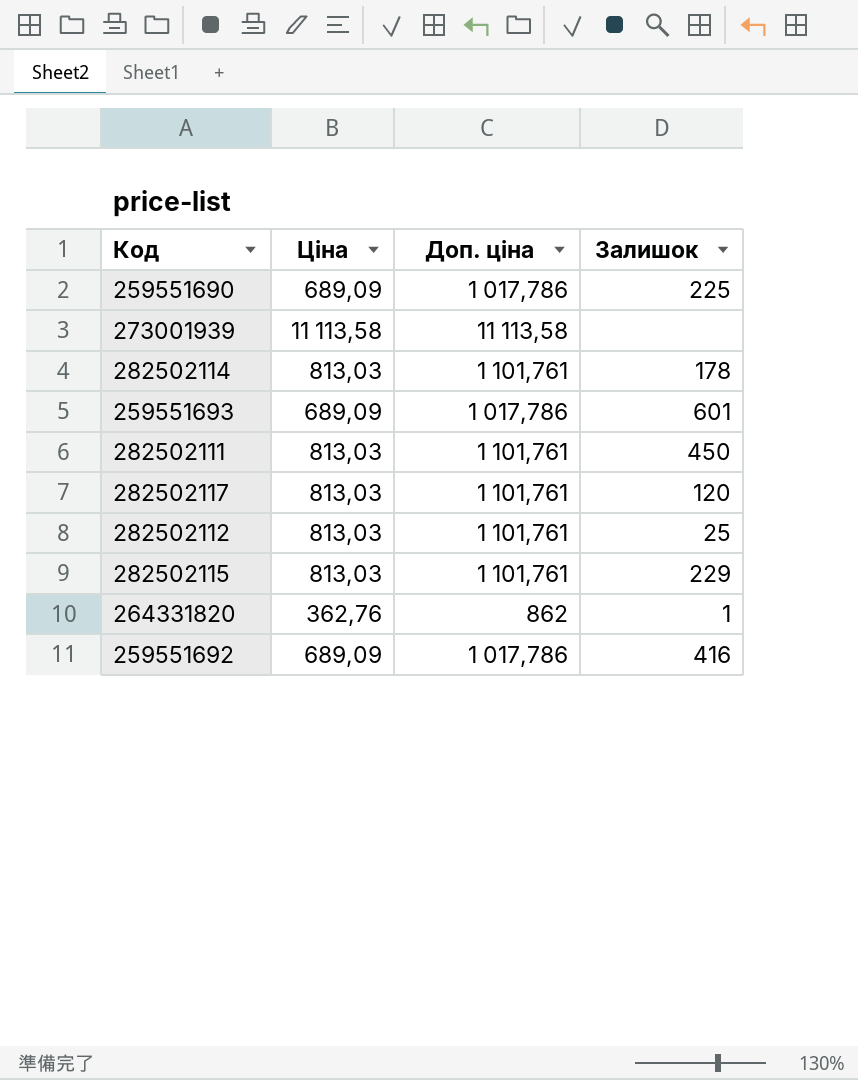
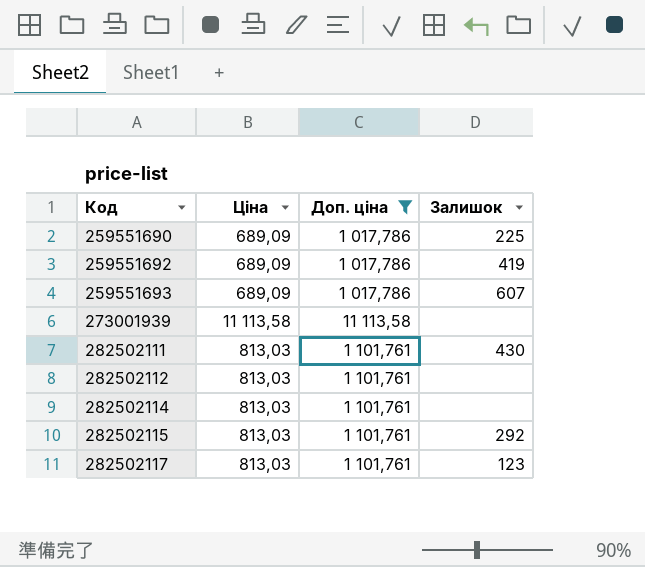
filter: none -> Доп. ціна != 862
row order: none -> Код ascending
259551692 | Залишок: 416 -> 419
259551693 | Залишок: 601 -> 607
282502111 | Залишок: 450 -> 430
282502112 | Залишок: 25 -> none
282502114 | Залишок: 178 -> none
282502115 | Залишок: 229 -> 292
282502117 | Залишок: 120 -> 123

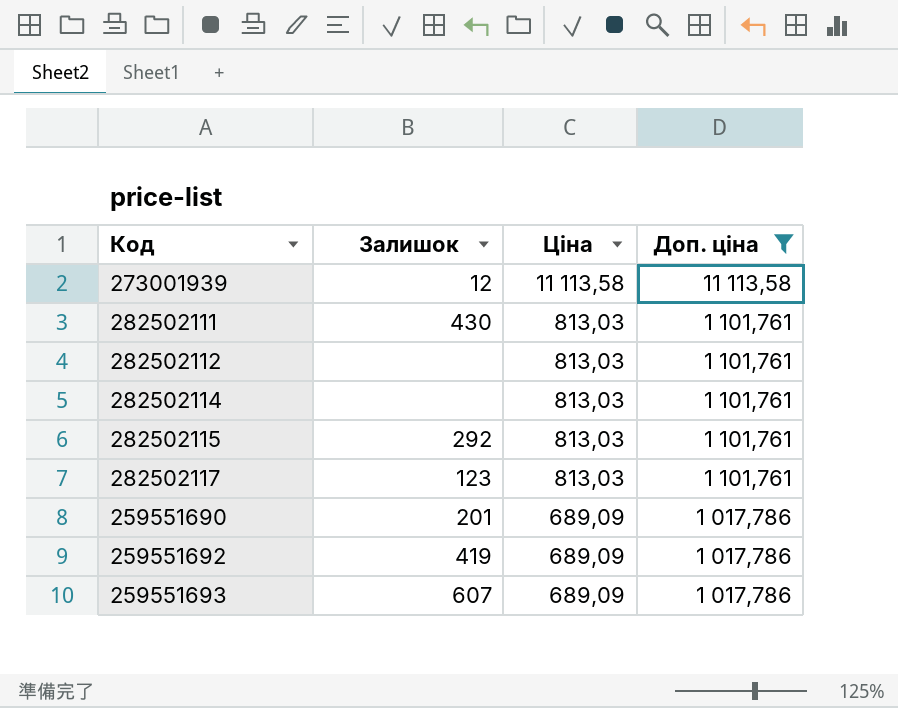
row order: Код ascending -> Ціна descending
column Залишок | position: 4 -> 2
273001939 | Залишок: none -> 12
259551690 | Залишок: 225 -> 201

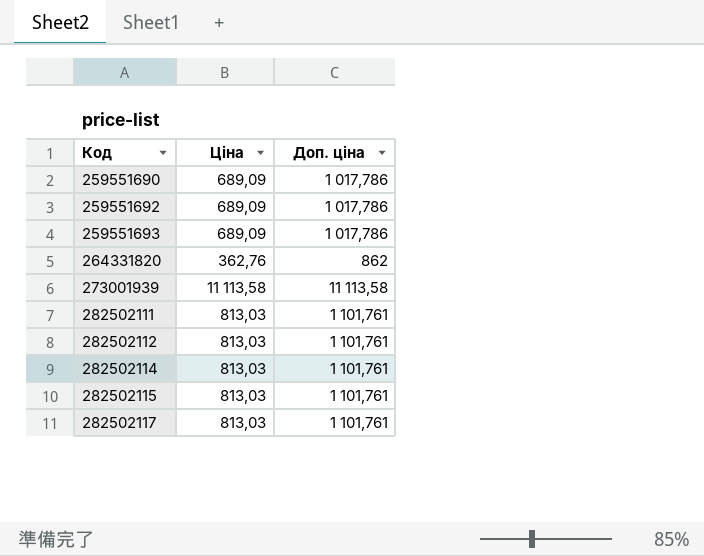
filter: Доп. ціна != 862 -> none
row order: Ціна descending -> Код ascending
column Залишок | position: 2 -> none

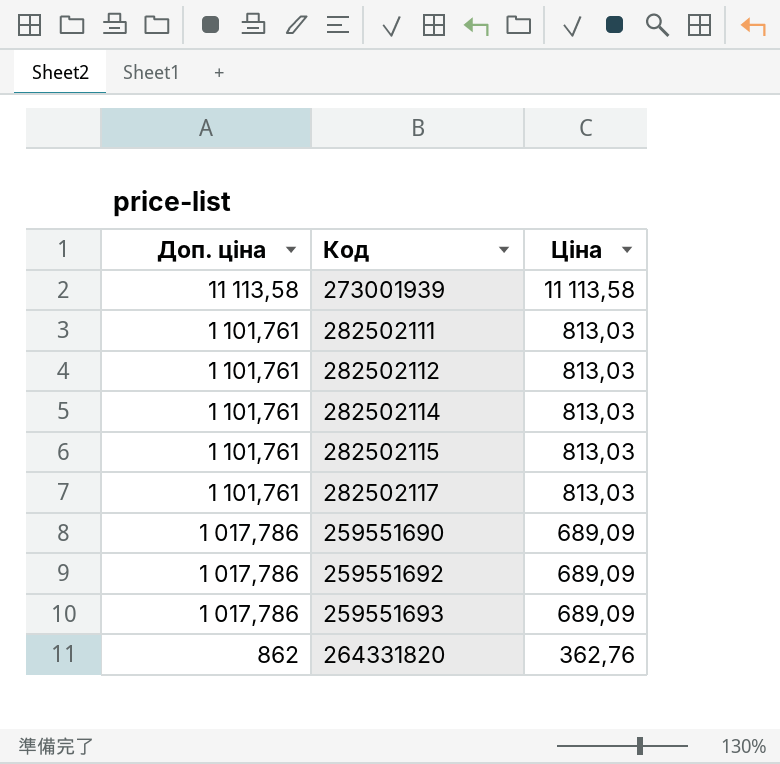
row order: Код ascending -> Доп. ціна descending
column Доп. ціна | position: 3 -> 1

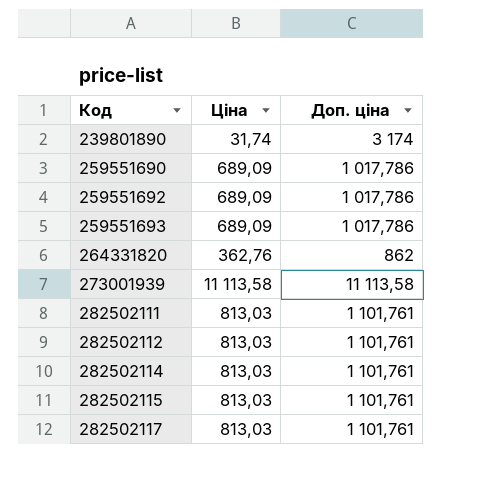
row order: Доп. ціна descending -> Код ascending
column Доп. ціна | position: 1 -> 3
row 239801890: none -> 31,74 | 3 174

